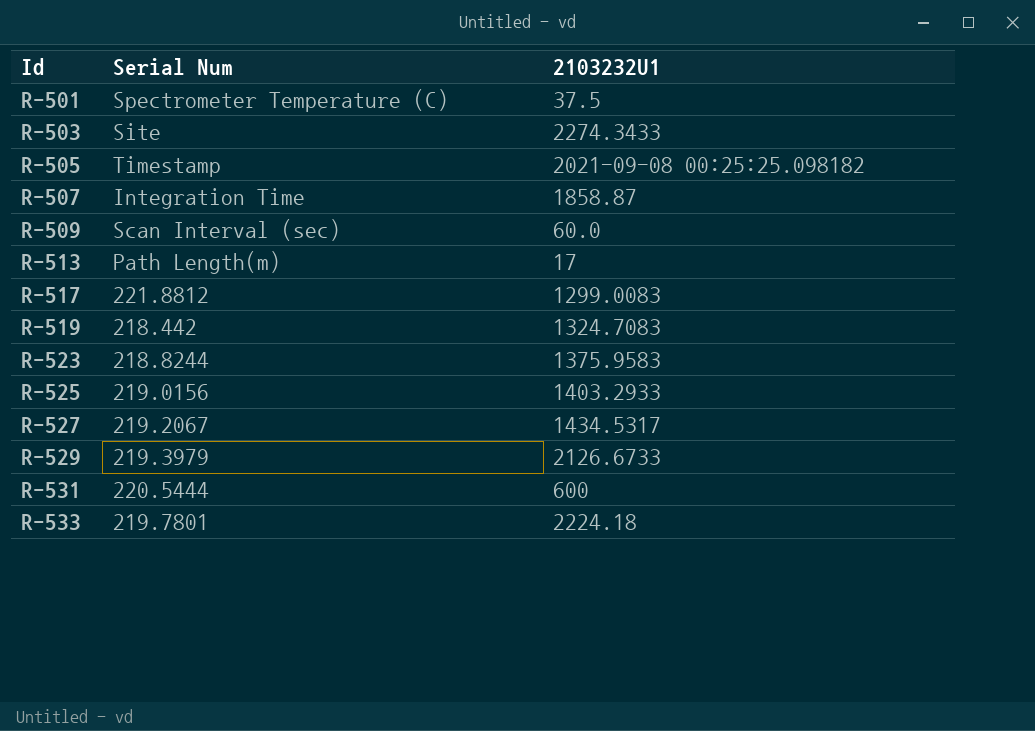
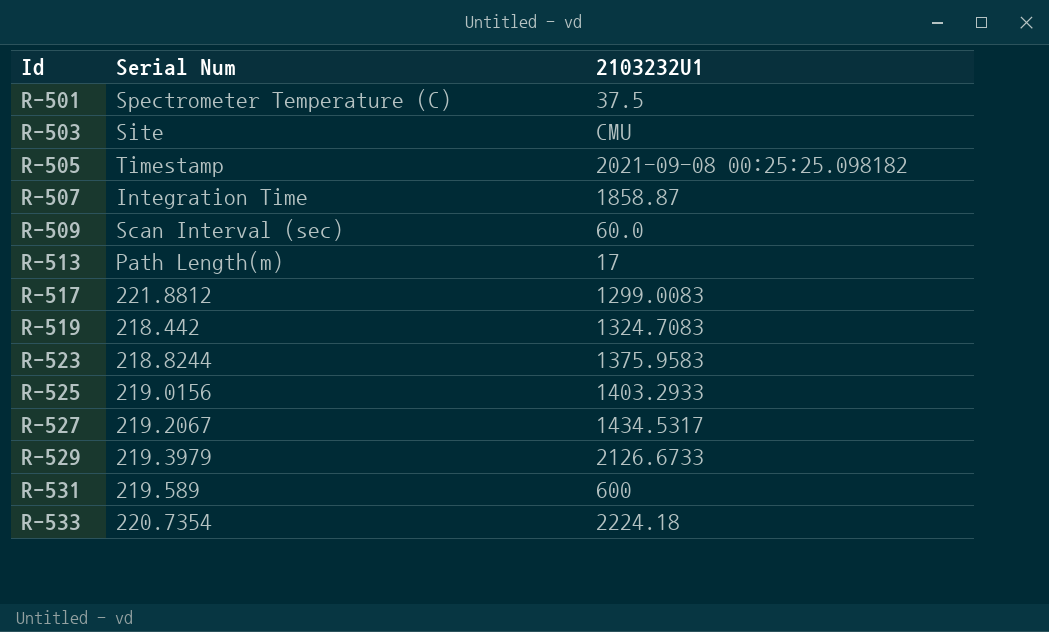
R-503 | 2103232U1: 2274.3433 -> CMU
R-531 | Serial Num: 220.5444 -> 219.589
R-533 | Serial Num: 219.7801 -> 220.7354

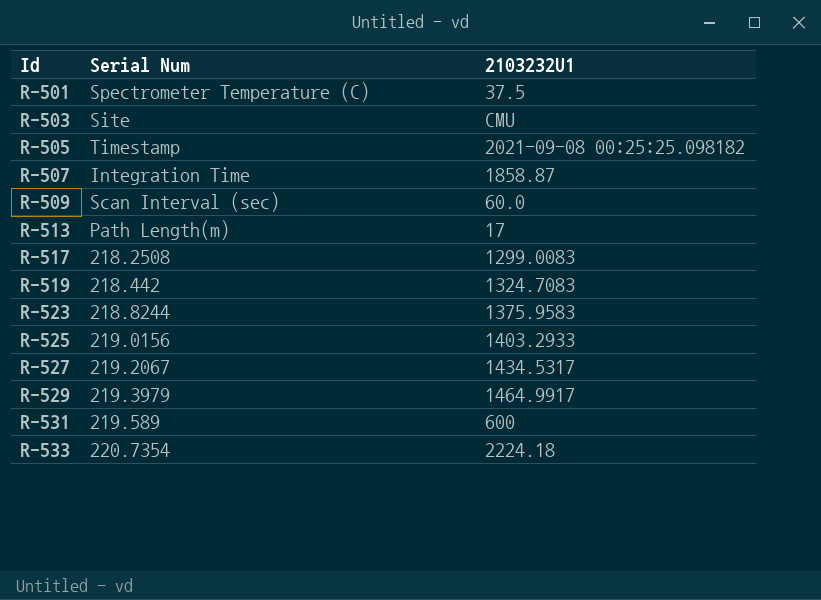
R-517 | Serial Num: 221.8812 -> 218.2508
R-529 | 2103232U1: 2126.6733 -> 1464.9917

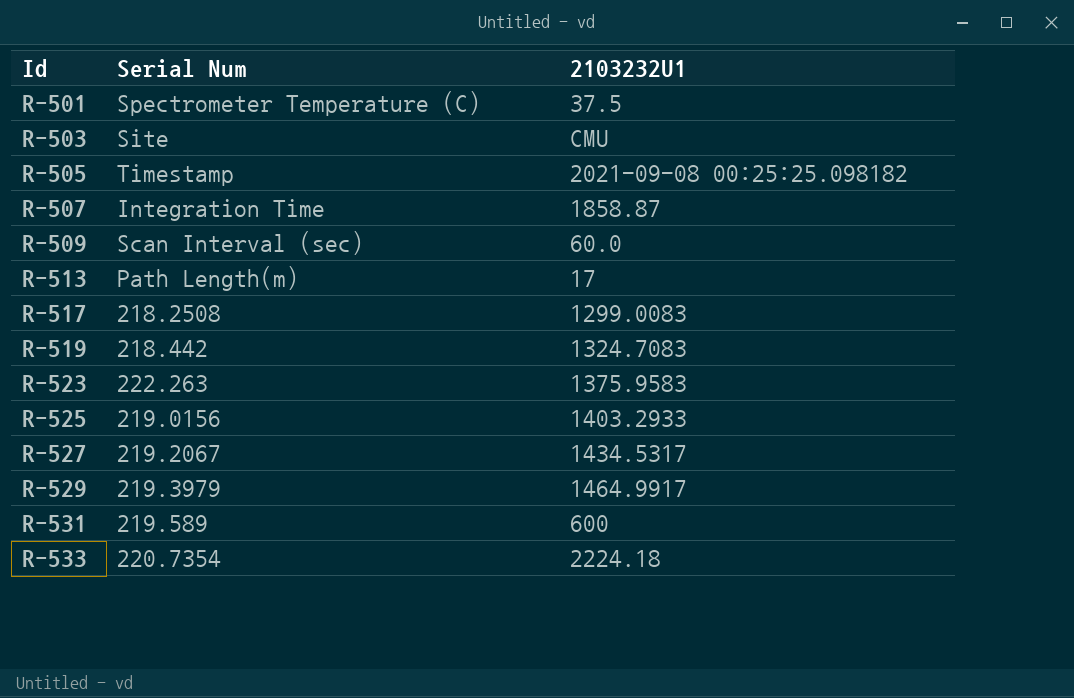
R-523 | Serial Num: 218.8244 -> 222.263

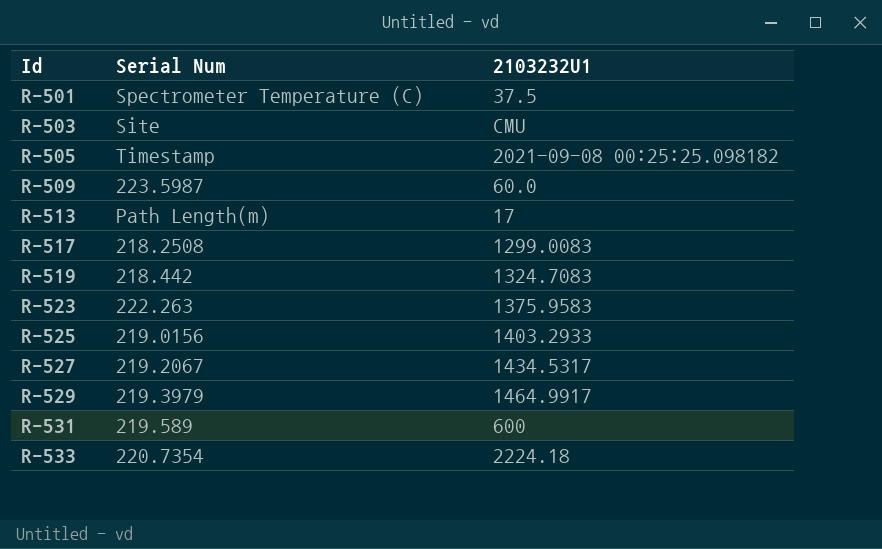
row R-507: Integration Time | 1858.87 -> none
R-509 | Serial Num: Scan Interval (sec) -> 223.5987

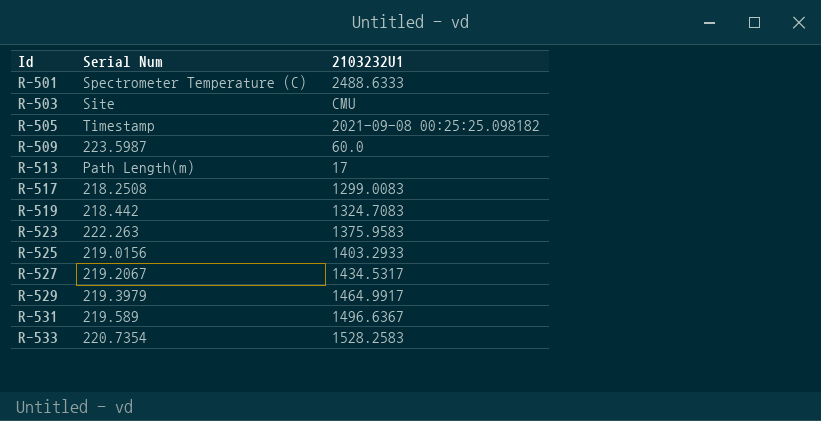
R-501 | 2103232U1: 37.5 -> 2488.6333
R-531 | 2103232U1: 600 -> 1496.6367
R-533 | 2103232U1: 2224.18 -> 1528.2583

